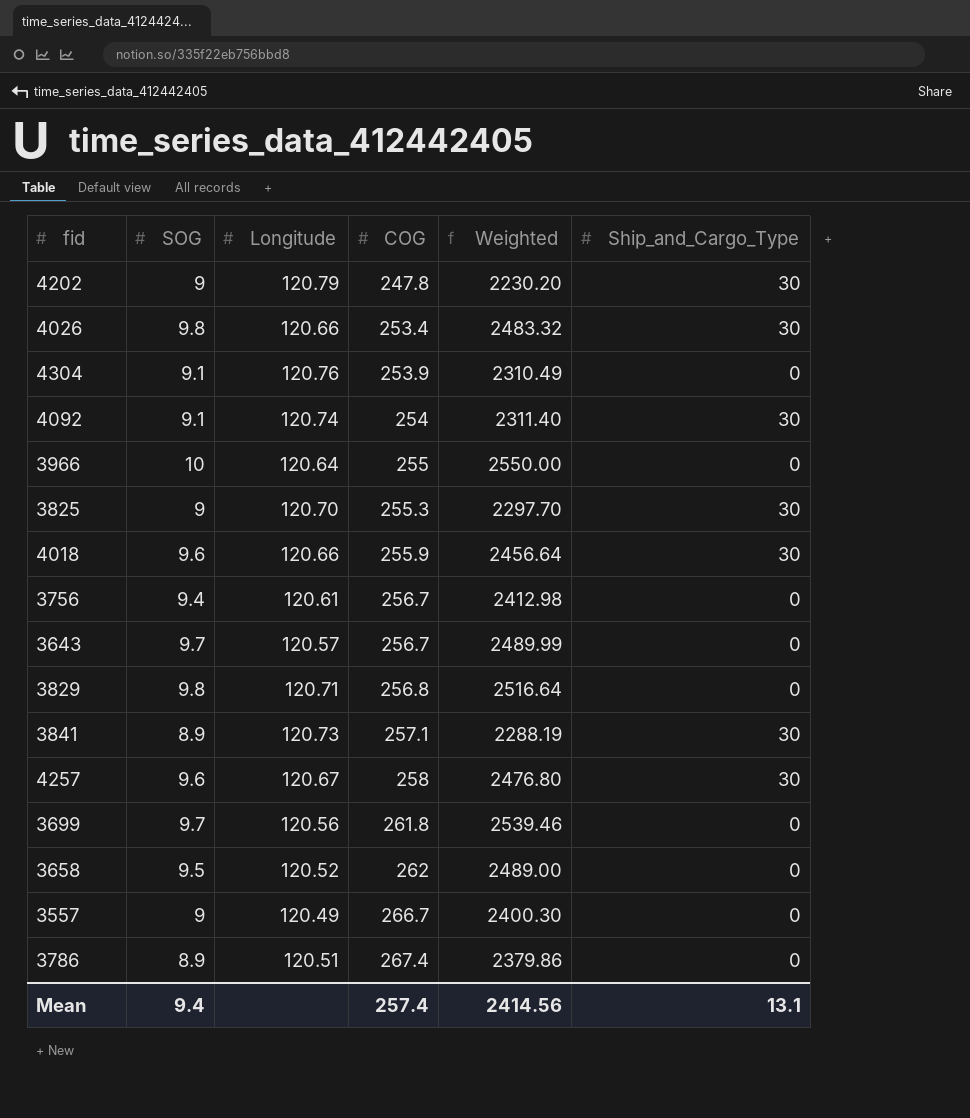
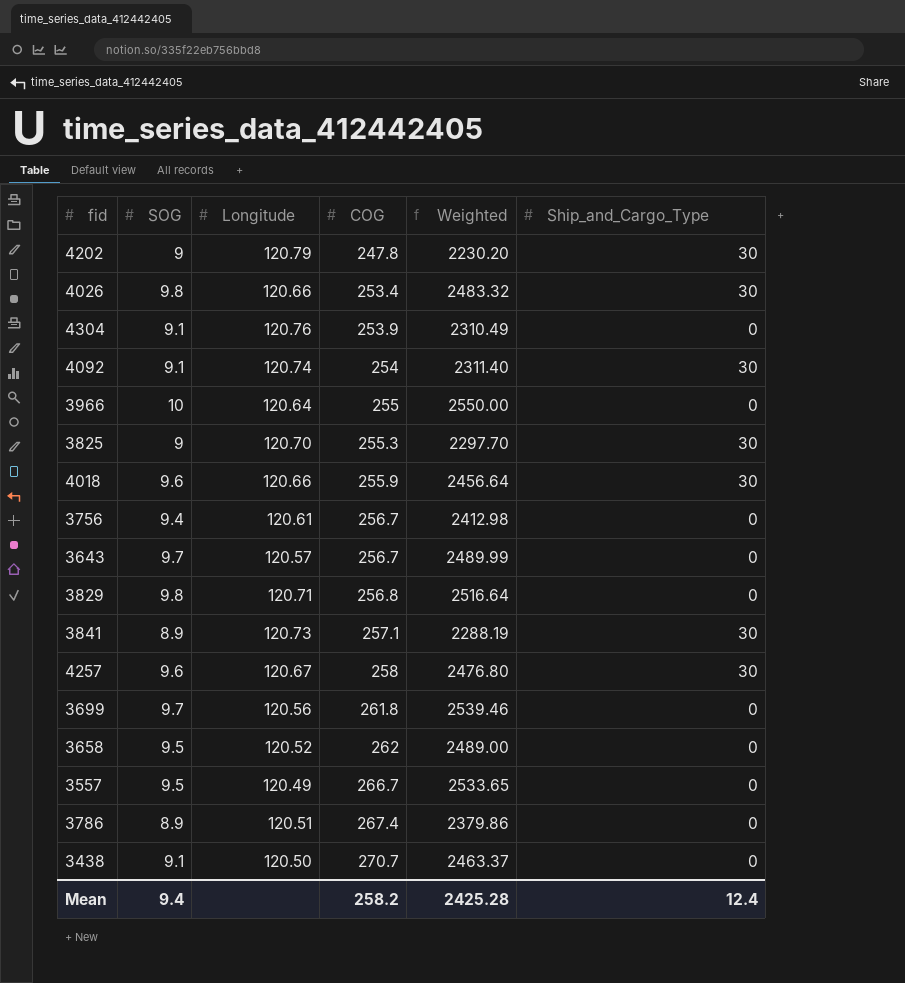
3557 | SOG: 9 -> 9.5
3557 | Weighted: 2400.30 -> 2533.65
row 3438: none -> 9.1 | 120.50 | 270.7 | 2463.37 | 0
Mean | COG: 257.4 -> 258.2
Mean | Weighted: 2414.56 -> 2425.28
Mean | Ship_and_Cargo_Type: 13.1 -> 12.4

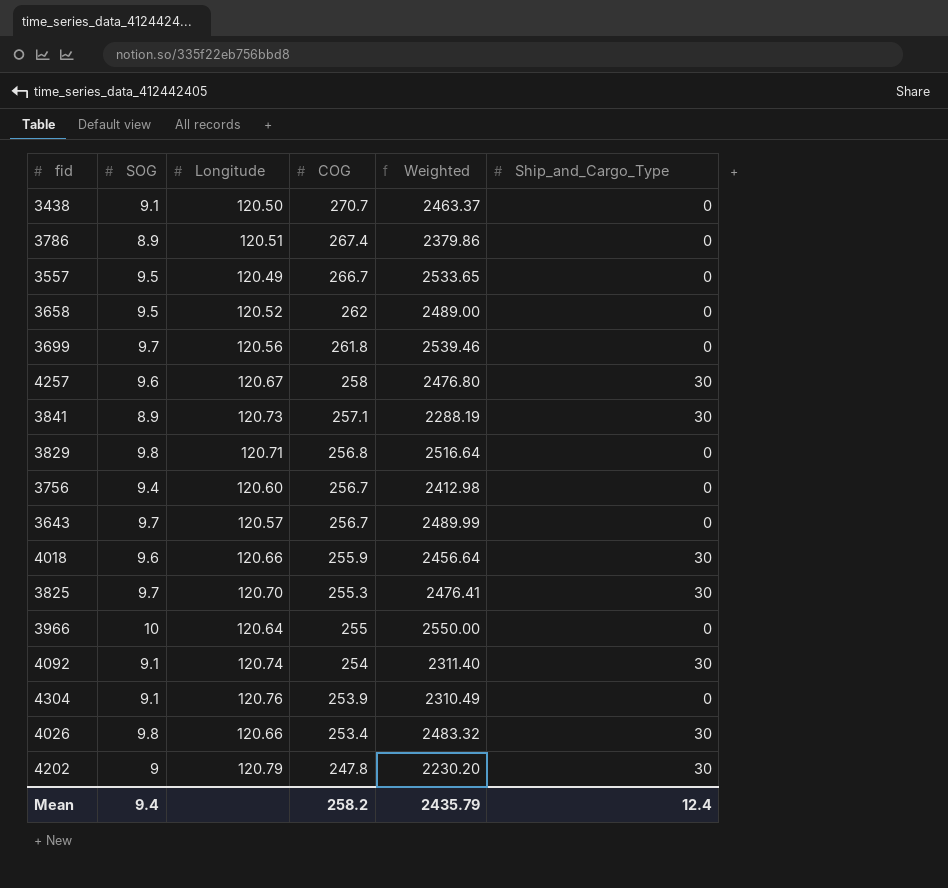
row order: COG ascending -> COG descending
3756 | Longitude: 120.61 -> 120.60
3825 | SOG: 9 -> 9.7
3825 | Weighted: 2297.70 -> 2476.41
Mean | Weighted: 2425.28 -> 2435.79

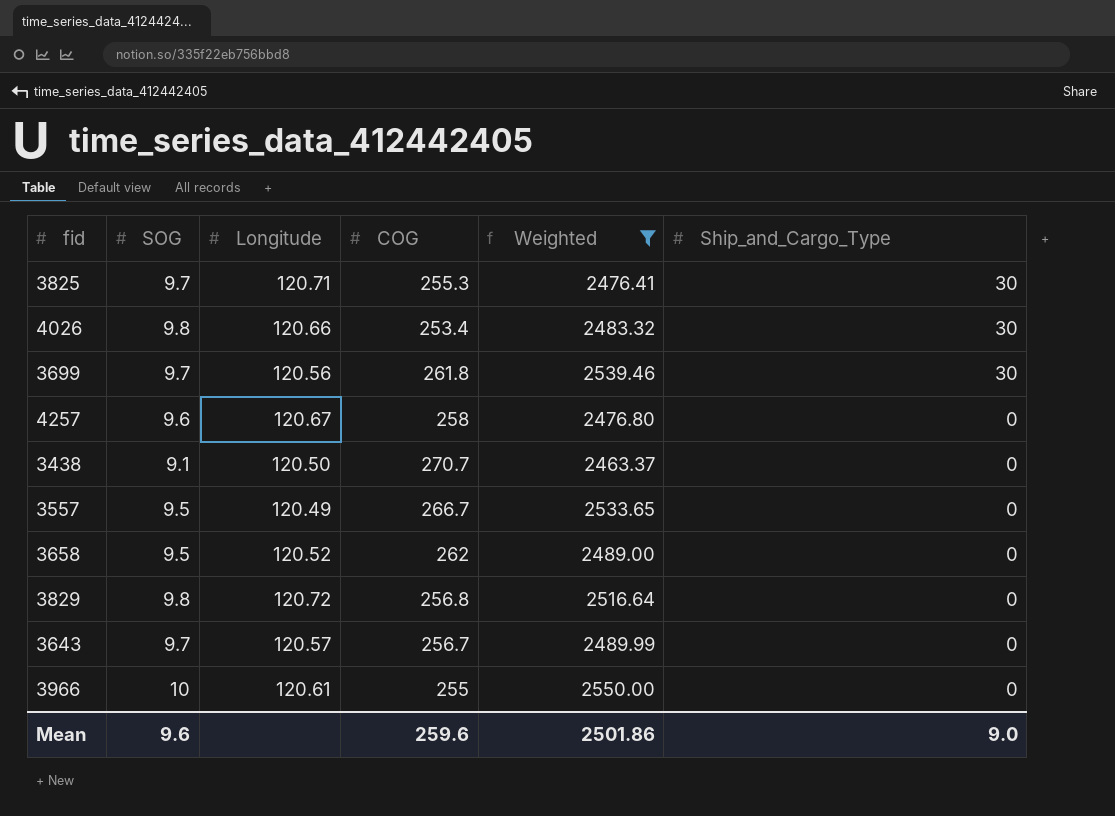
filter: none -> Weighted >= 2463.37
row order: COG descending -> Ship_and_Cargo_Type descending
3825 | Longitude: 120.70 -> 120.71
3699 | Ship_and_Cargo_Type: 0 -> 30
4257 | Ship_and_Cargo_Type: 30 -> 0
3829 | Longitude: 120.71 -> 120.72
3966 | Longitude: 120.64 -> 120.61
Mean | SOG: 9.4 -> 9.6
Mean | COG: 258.2 -> 259.6
Mean | Weighted: 2435.79 -> 2501.86
Mean | Ship_and_Cargo_Type: 12.4 -> 9.0

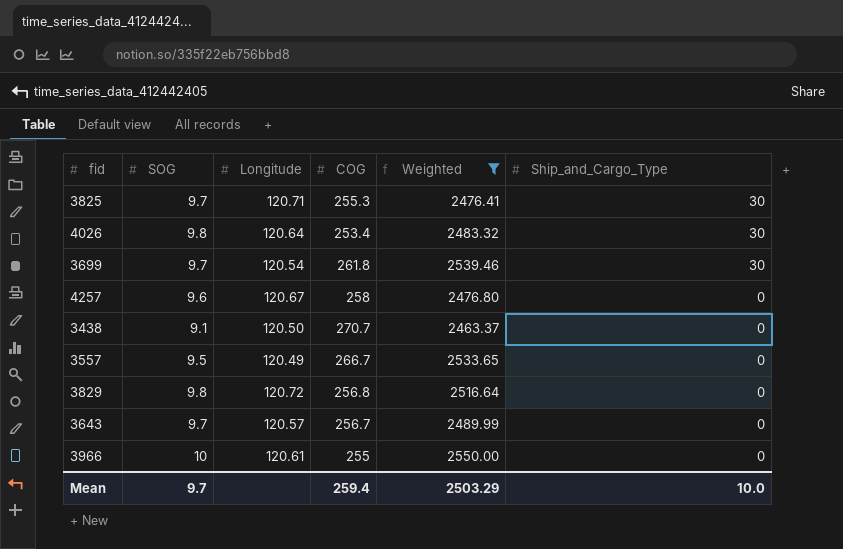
row 3658: 9.5 | 120.52 | 262 | 2489.00 | 0 -> none
4026 | Longitude: 120.66 -> 120.64
3699 | Longitude: 120.56 -> 120.54
Mean | SOG: 9.6 -> 9.7
Mean | COG: 259.6 -> 259.4
Mean | Weighted: 2501.86 -> 2503.29
Mean | Ship_and_Cargo_Type: 9.0 -> 10.0

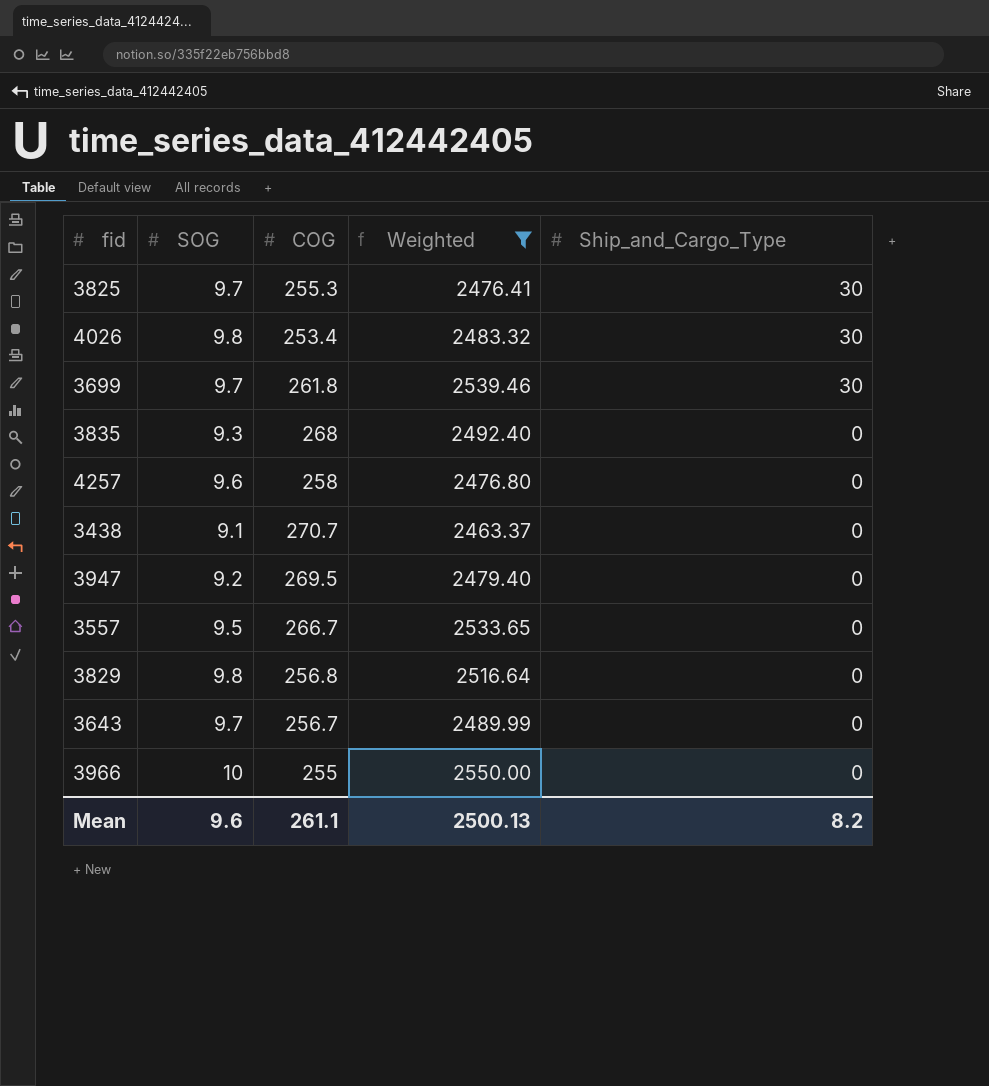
column Longitude | position: 3 -> none
row 3835: none -> 9.3 | 268 | 2492.40 | 0
row 3947: none -> 9.2 | 269.5 | 2479.40 | 0
Mean | SOG: 9.7 -> 9.6
Mean | COG: 259.4 -> 261.1
Mean | Weighted: 2503.29 -> 2500.13
Mean | Ship_and_Cargo_Type: 10.0 -> 8.2

